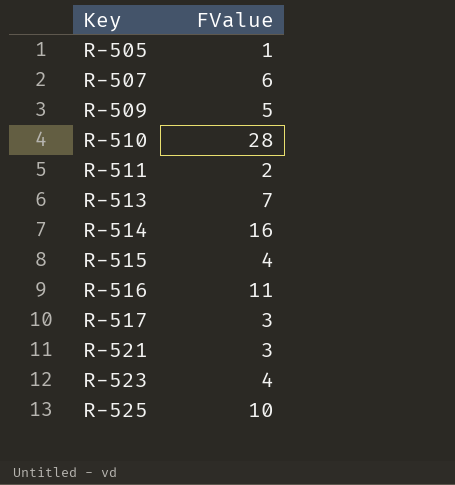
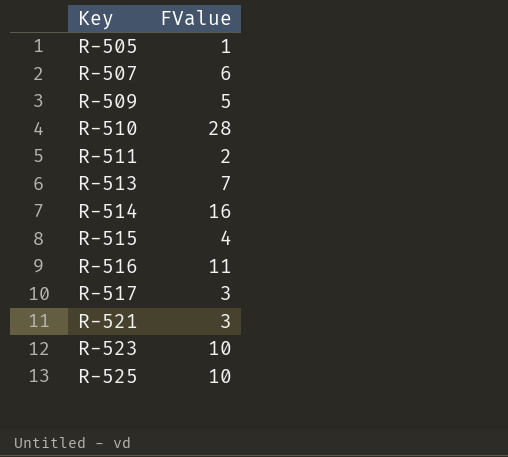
R-523 | FValue: 4 -> 10

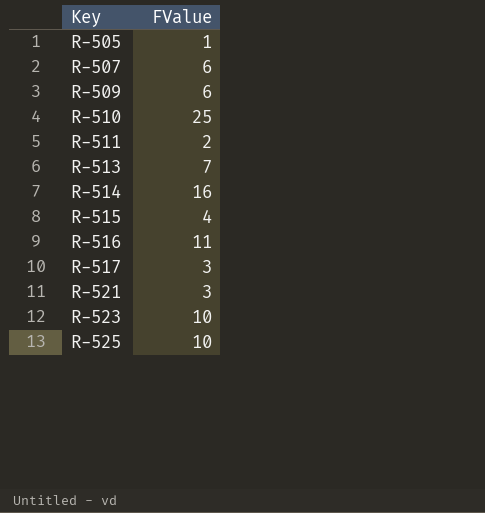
R-509 | FValue: 5 -> 6
R-510 | FValue: 28 -> 25

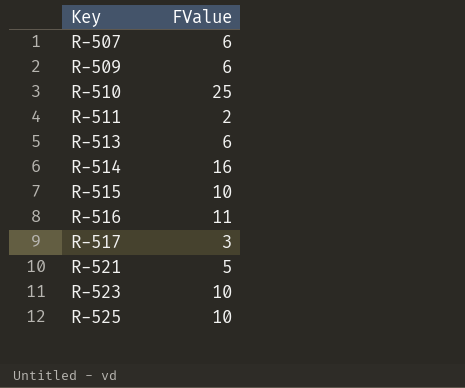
row R-505: 1 -> none
R-513 | FValue: 7 -> 6
R-515 | FValue: 4 -> 10
R-521 | FValue: 3 -> 5

